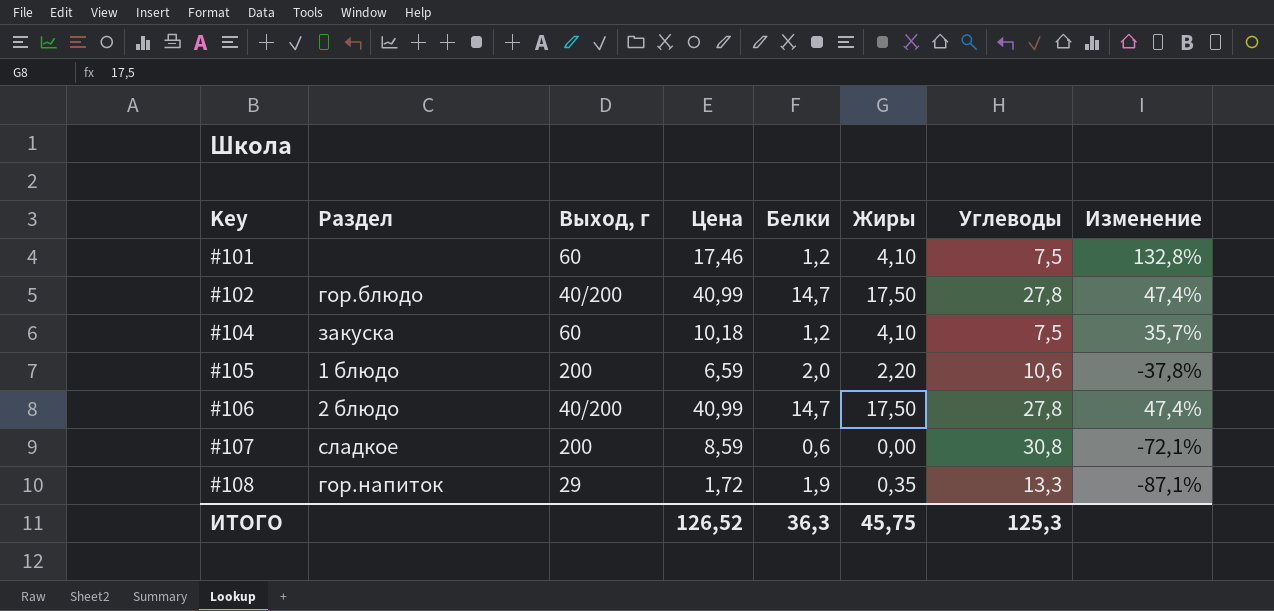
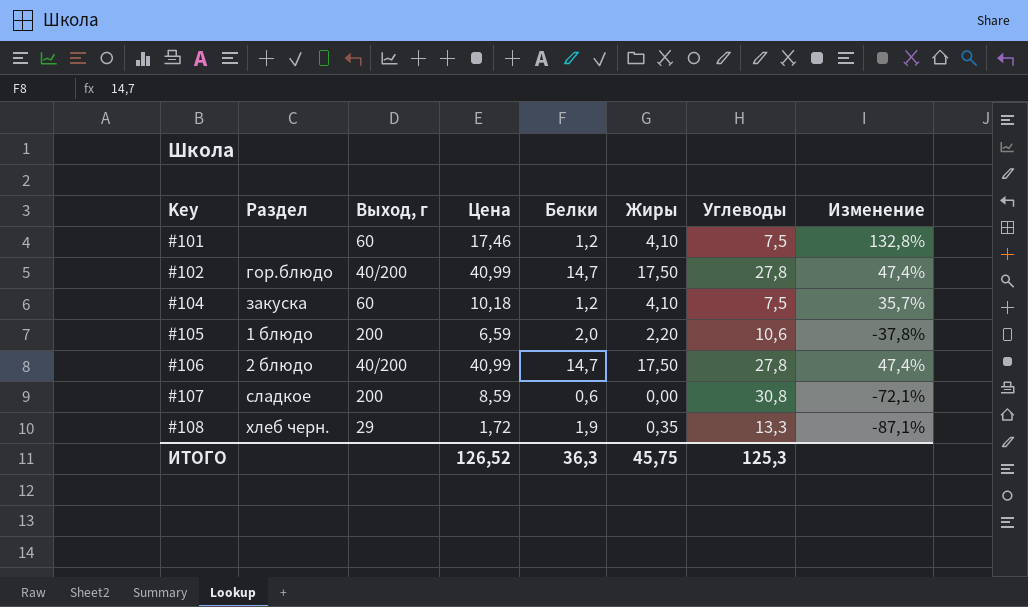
#108 | Раздел: гор.напиток -> хлеб черн.

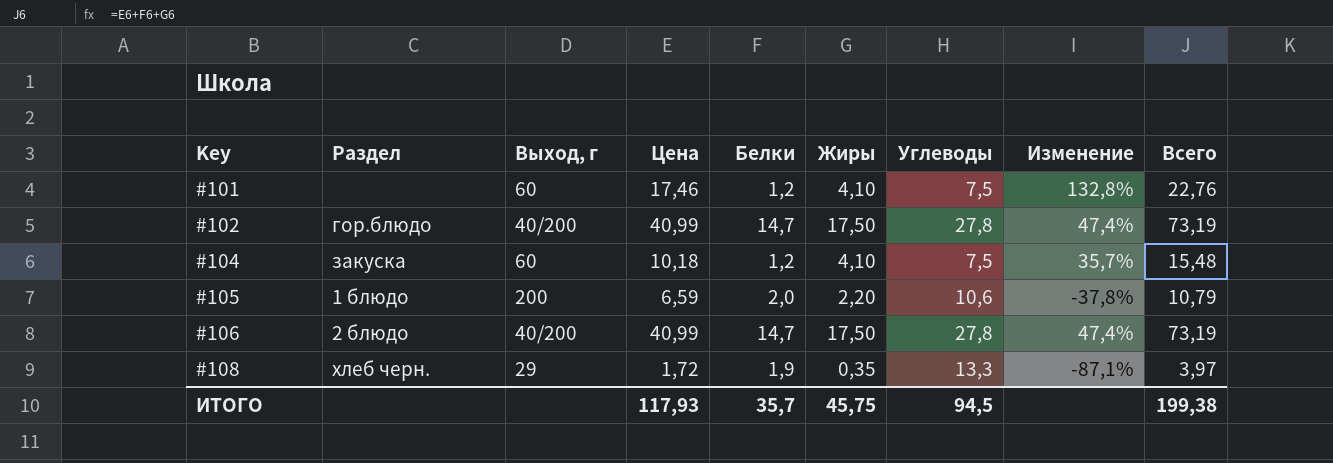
column Всего | formula: none -> [Цена] + [Белки] + [Жиры]
row #107: сладкое | 200 | 8,59 | 0,6 | 0,00 | 30,8 | -72,1% -> none
ИТОГО | Цена: 126,52 -> 117,93
ИТОГО | Белки: 36,3 -> 35,7
ИТОГО | Углеводы: 125,3 -> 94,5

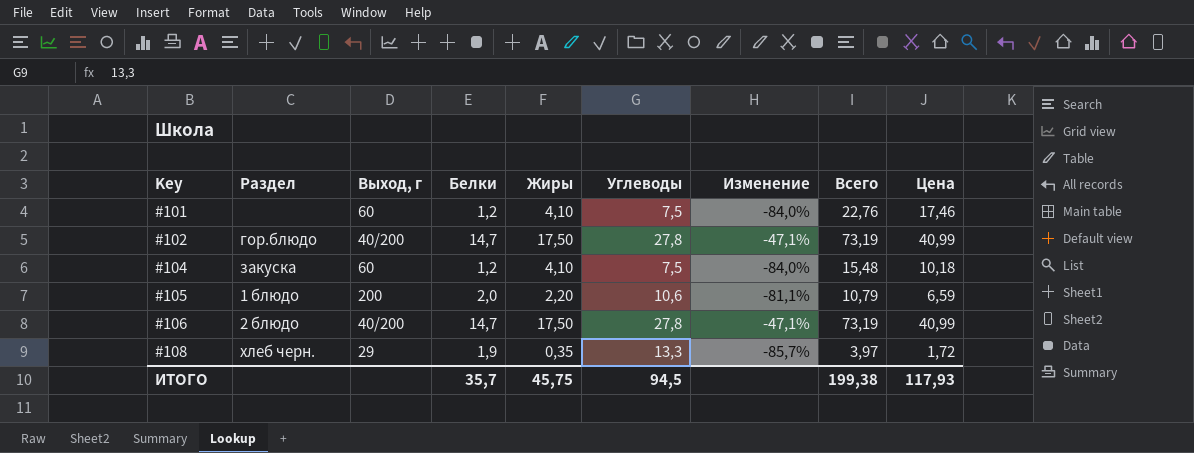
column Изменение | formula: ([Цена] - [Углеводы]) / [Углеводы] -> ([Белки] - [Углеводы]) / [Углеводы]
column Цена | position: 4 -> 9

